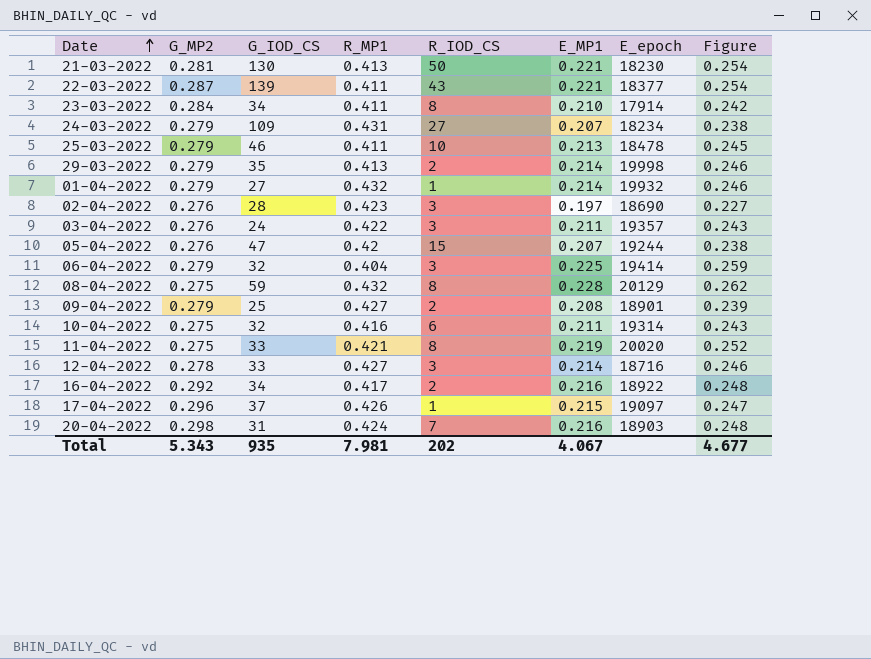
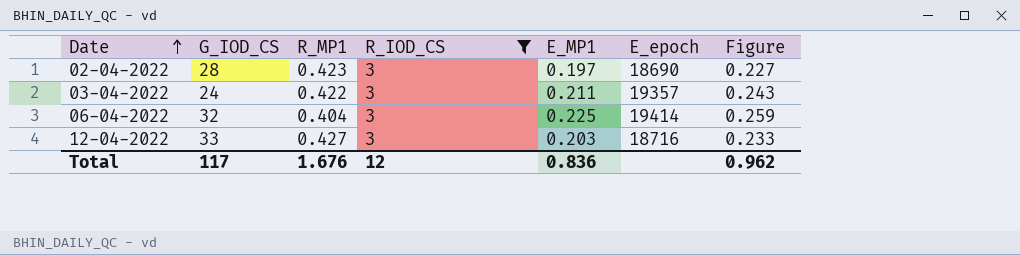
filter: none -> R_IOD_CS = 3
column G_MP2 | position: 2 -> none
12-04-2022 | E_MP1: 0.214 -> 0.203
12-04-2022 | Figure: 0.246 -> 0.233
Total | G_IOD_CS: 935 -> 117
Total | R_MP1: 7.981 -> 1.676
Total | R_IOD_CS: 202 -> 12
Total | E_MP1: 4.067 -> 0.836
Total | Figure: 4.677 -> 0.962

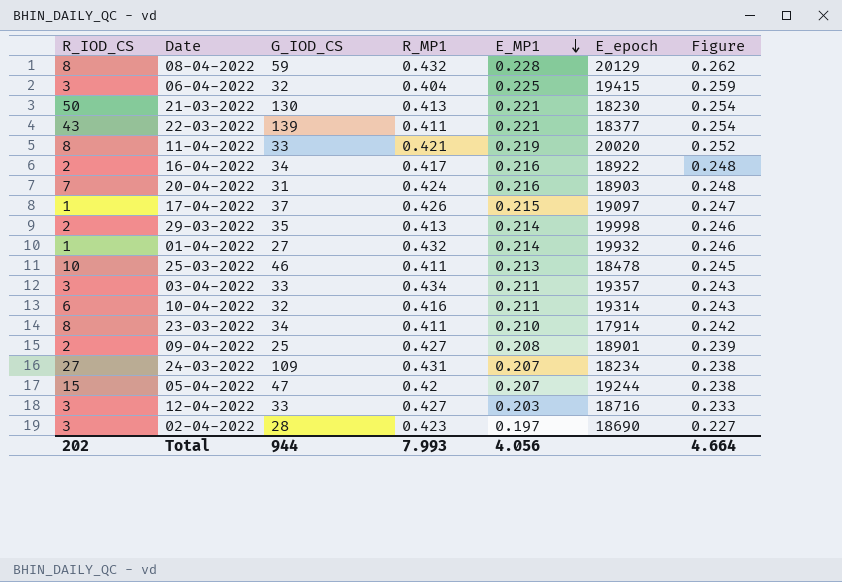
filter: R_IOD_CS = 3 -> none
row order: Date ascending -> E_MP1 descending
column R_IOD_CS | position: 4 -> 1
06-04-2022 | E_epoch: 19414 -> 19415
03-04-2022 | G_IOD_CS: 24 -> 33
03-04-2022 | R_MP1: 0.422 -> 0.434
Total | R_IOD_CS: 12 -> 202
Total | G_IOD_CS: 117 -> 944
Total | R_MP1: 1.676 -> 7.993
Total | E_MP1: 0.836 -> 4.056
Total | Figure: 0.962 -> 4.664

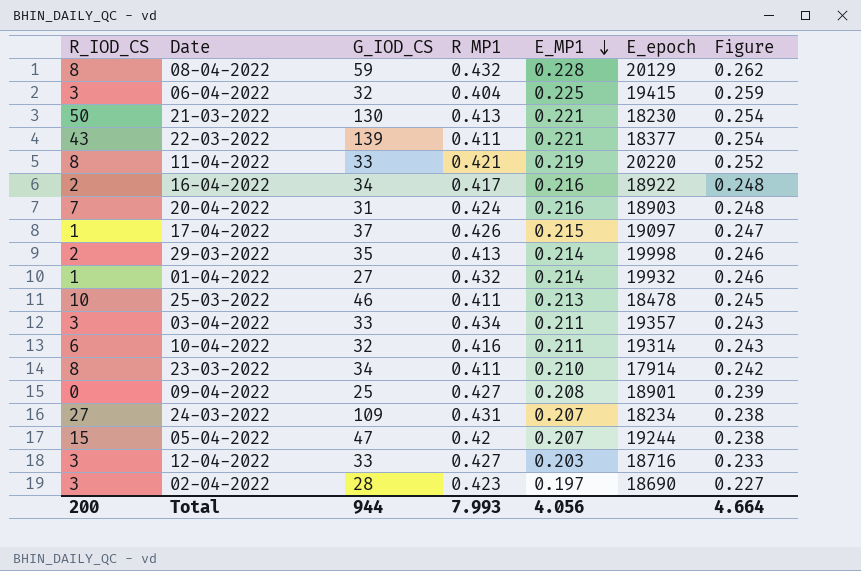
column name: R_MP1 -> R MP1
11-04-2022 | E_epoch: 20020 -> 20220
09-04-2022 | R_IOD_CS: 2 -> 0
Total | R_IOD_CS: 202 -> 200

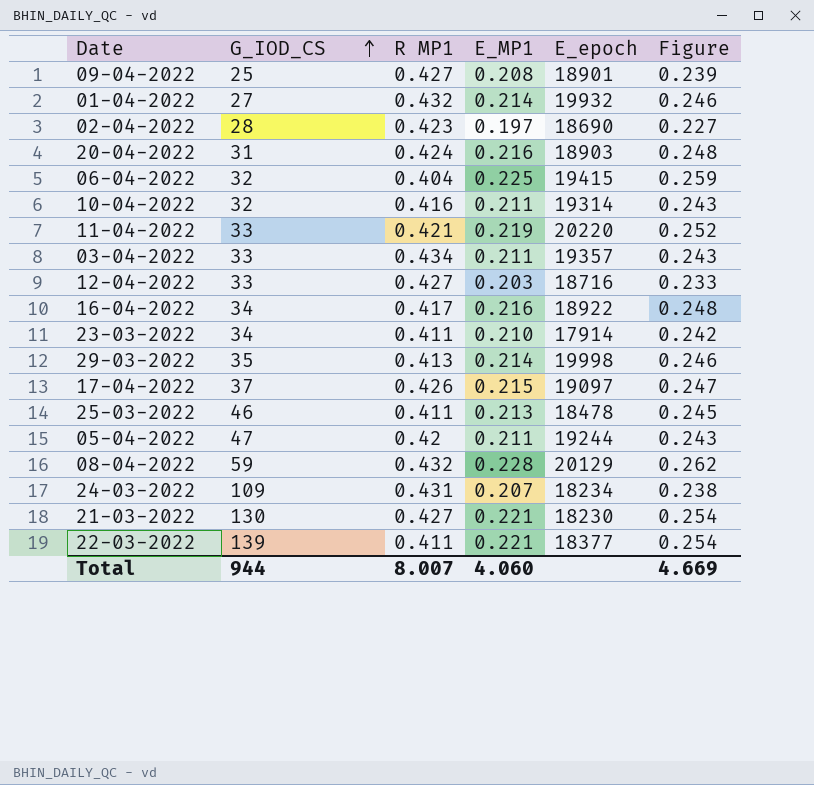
row order: E_MP1 descending -> G_IOD_CS ascending
column R_IOD_CS | position: 1 -> none
05-04-2022 | E_MP1: 0.207 -> 0.211
05-04-2022 | Figure: 0.238 -> 0.243
21-03-2022 | R MP1: 0.413 -> 0.427
Total | R MP1: 7.993 -> 8.007
Total | E_MP1: 4.056 -> 4.060
Total | Figure: 4.664 -> 4.669

